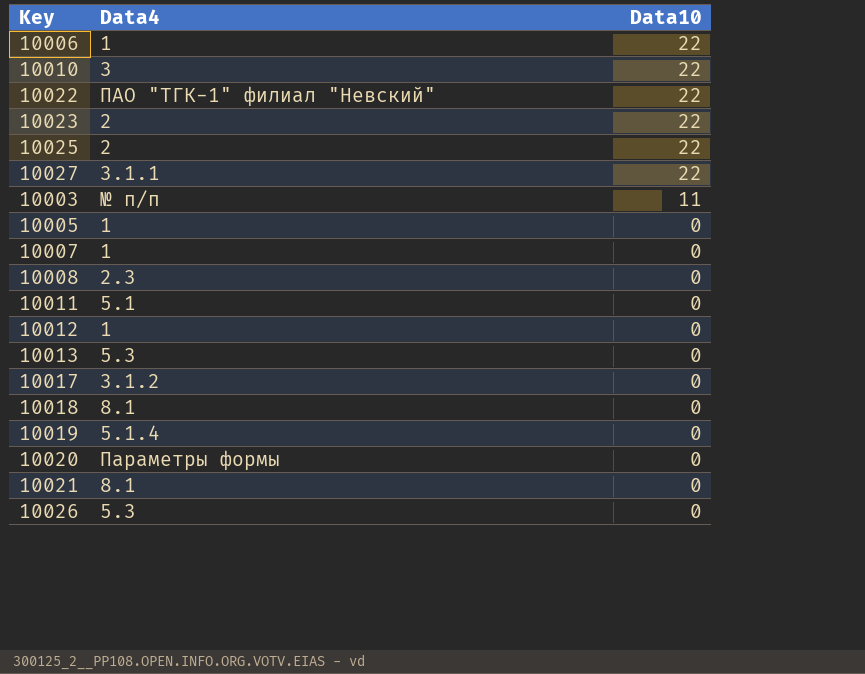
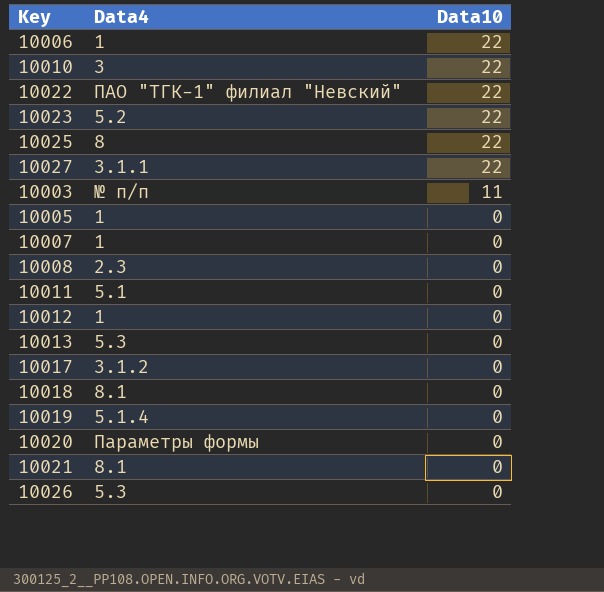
10023 | Data4: 2 -> 5.2
10025 | Data4: 2 -> 8

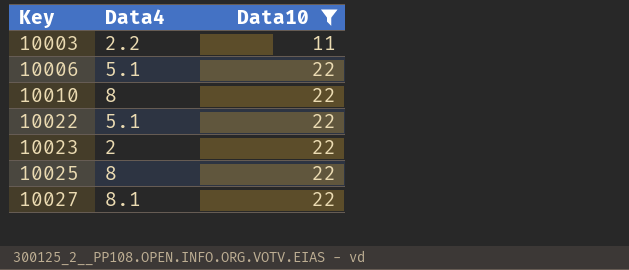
filter: none -> Data10 != 0
row order: Data10 descending -> Key ascending
10003 | Data4: № п/п -> 2.2
10006 | Data4: 1 -> 5.1
10010 | Data4: 3 -> 8
10022 | Data4: ПАО "ТГК-1" филиал "Невский" -> 5.1
10023 | Data4: 5.2 -> 2
10027 | Data4: 3.1.1 -> 8.1

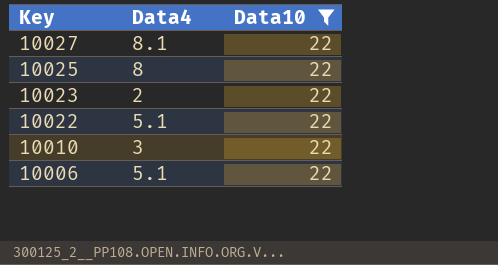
row order: Key ascending -> Key descending
row 10003: 2.2 | 11 -> none
10010 | Data4: 8 -> 3

